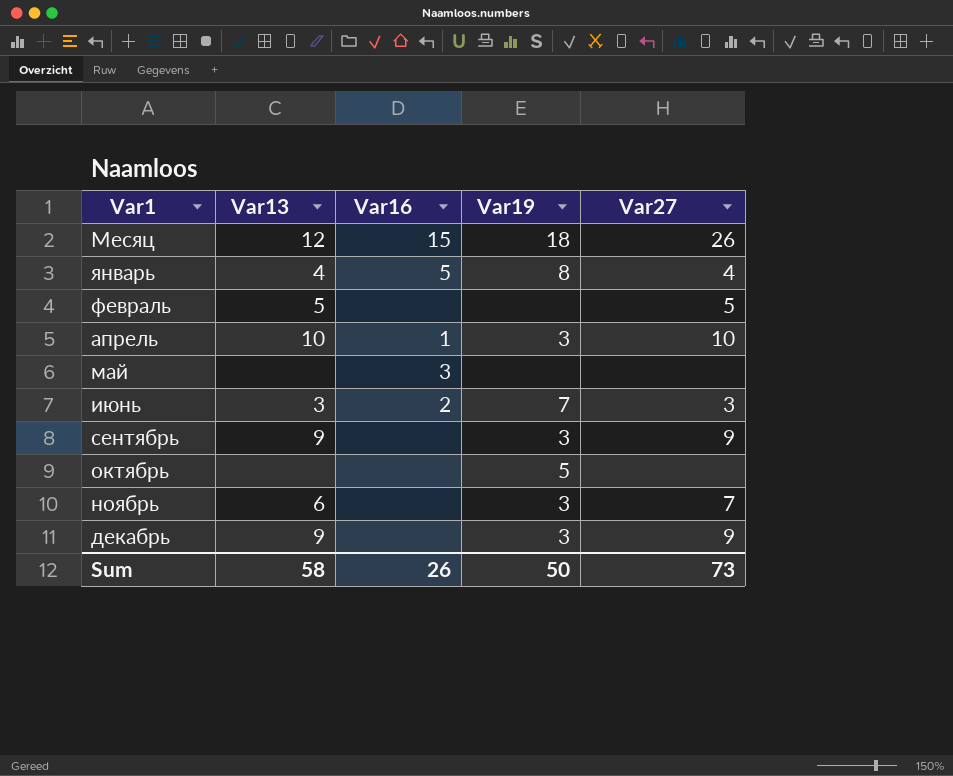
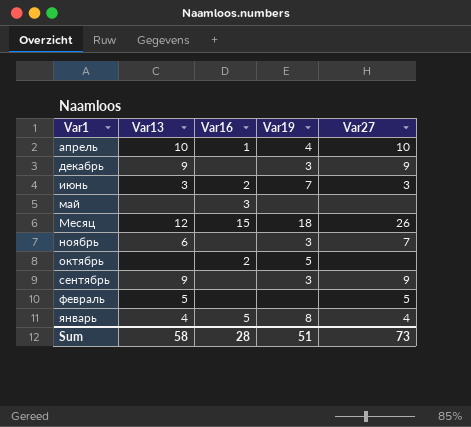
row order: none -> Var1 ascending
апрель | Var19: 3 -> 4
октябрь | Var16: none -> 2
Sum | Var16: 26 -> 28
Sum | Var19: 50 -> 51

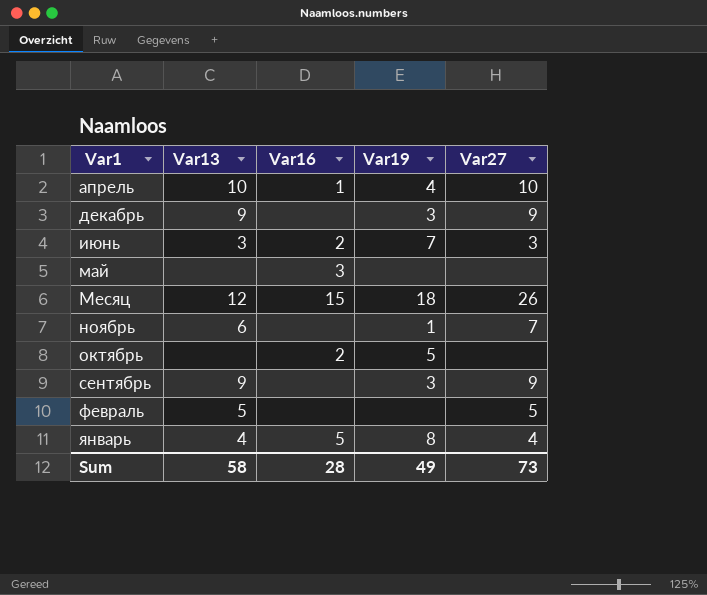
ноябрь | Var19: 3 -> 1
Sum | Var19: 51 -> 49

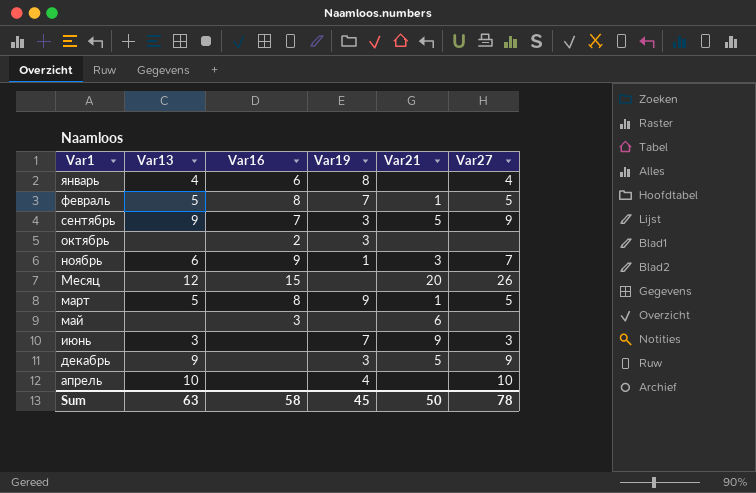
row order: Var1 ascending -> Var1 descending
column Var21 | position: none -> 5
январь | Var16: 5 -> 6
февраль | Var16: none -> 8
февраль | Var19: none -> 7
сентябрь | Var16: none -> 7
октябрь | Var19: 5 -> 3
ноябрь | Var16: none -> 9
Месяц | Var19: 18 -> none
row март: none -> 5 | 8 | 9 | 1 | 5
июнь | Var16: 2 -> none
апрель | Var16: 1 -> none
Sum | Var13: 58 -> 63
Sum | Var16: 28 -> 58
Sum | Var19: 49 -> 45
Sum | Var27: 73 -> 78

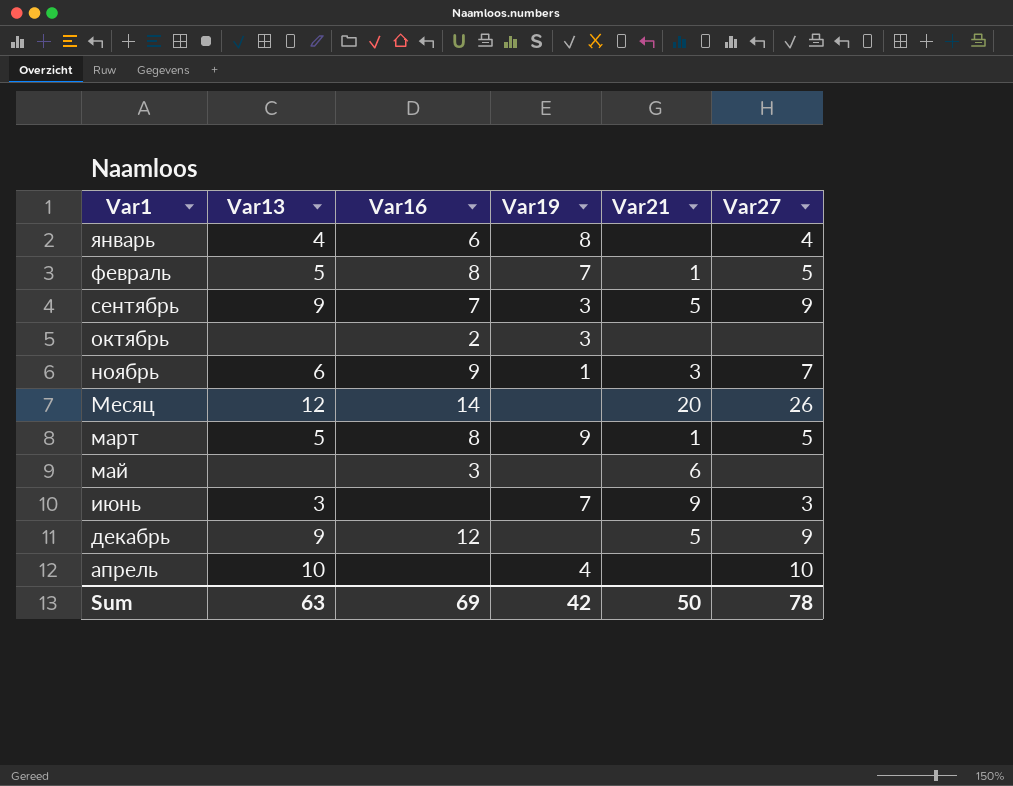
Месяц | Var16: 15 -> 14
декабрь | Var16: none -> 12
декабрь | Var19: 3 -> none
Sum | Var16: 58 -> 69
Sum | Var19: 45 -> 42

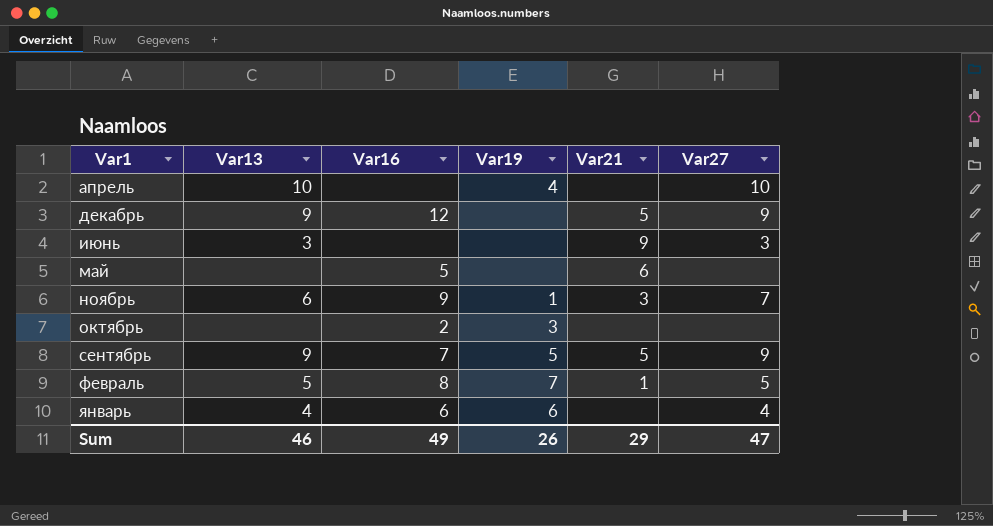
row order: Var1 descending -> Var1 ascending
row Месяц: 12 | 14 | none | 20 | 26 -> none
row март: 5 | 8 | 9 | 1 | 5 -> none
июнь | Var19: 7 -> none
май | Var16: 3 -> 5
сентябрь | Var19: 3 -> 5
январь | Var19: 8 -> 6
Sum | Var13: 63 -> 46
Sum | Var16: 69 -> 49
Sum | Var19: 42 -> 26
Sum | Var21: 50 -> 29
Sum | Var27: 78 -> 47

